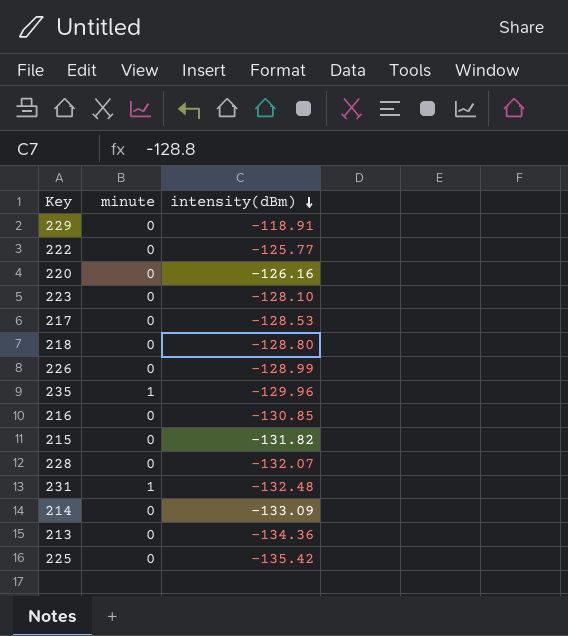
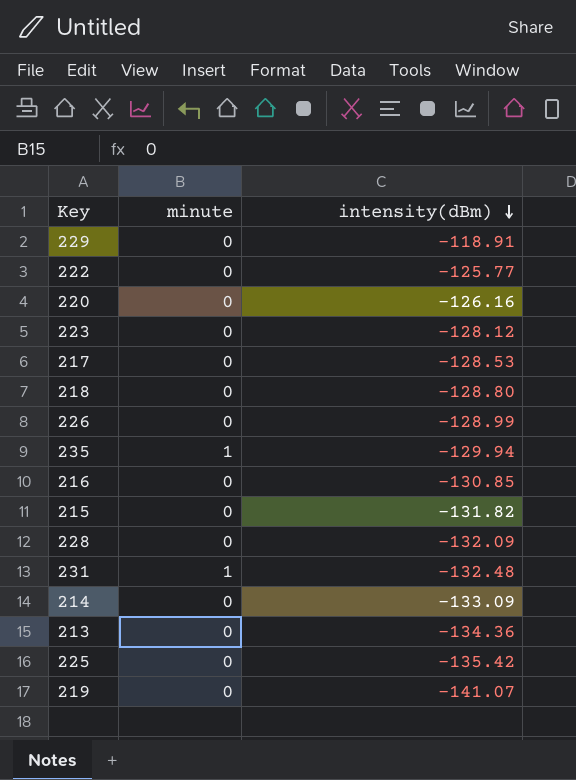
223 | intensity(dBm): -128.10 -> -128.12
235 | intensity(dBm): -129.96 -> -129.94
228 | intensity(dBm): -132.07 -> -132.09
row 219: none -> 0 | -141.07

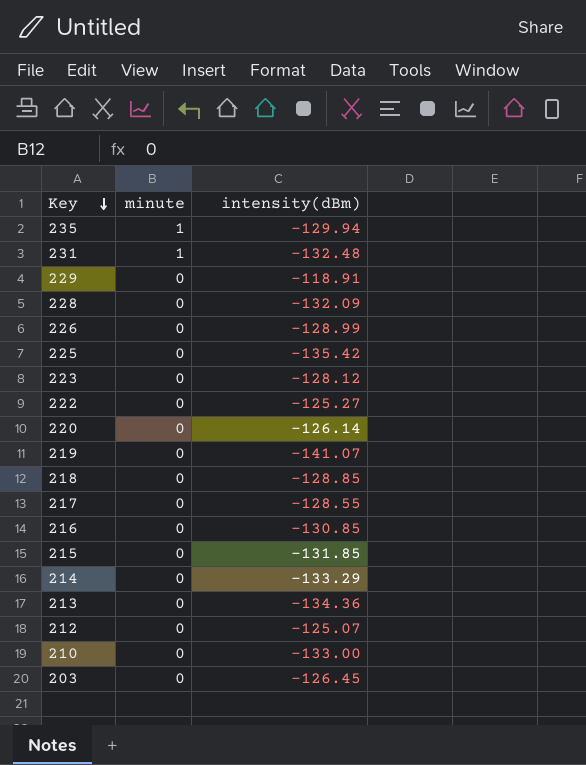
row order: intensity(dBm) descending -> Key descending
222 | intensity(dBm): -125.77 -> -125.27
220 | intensity(dBm): -126.16 -> -126.14
218 | intensity(dBm): -128.80 -> -128.85
217 | intensity(dBm): -128.53 -> -128.55
215 | intensity(dBm): -131.82 -> -131.85
214 | intensity(dBm): -133.09 -> -133.29
row 212: none -> 0 | -125.07
row 210: none -> 0 | -133.00
row 203: none -> 0 | -126.45

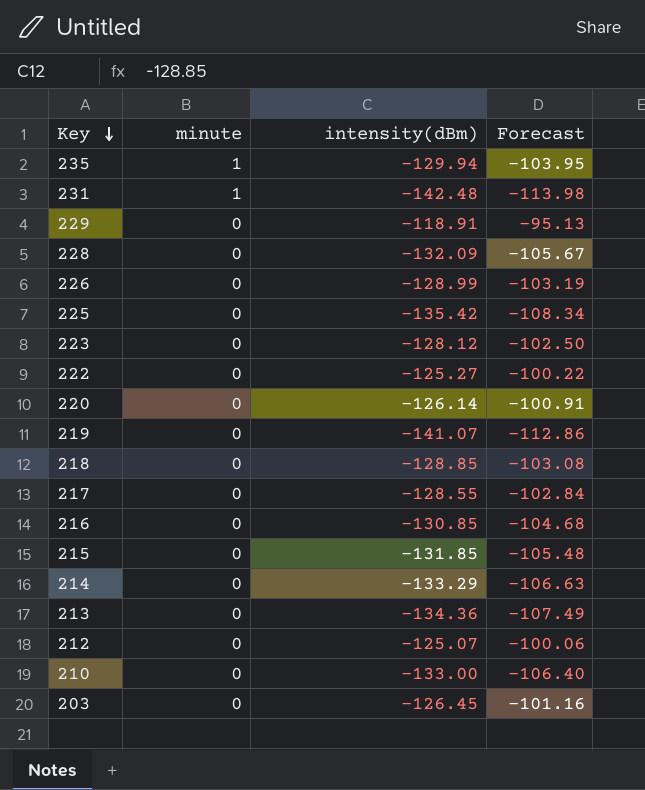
column Forecast | formula: none -> [intensity(dBm)] * 0.8
231 | intensity(dBm): -132.48 -> -142.48

